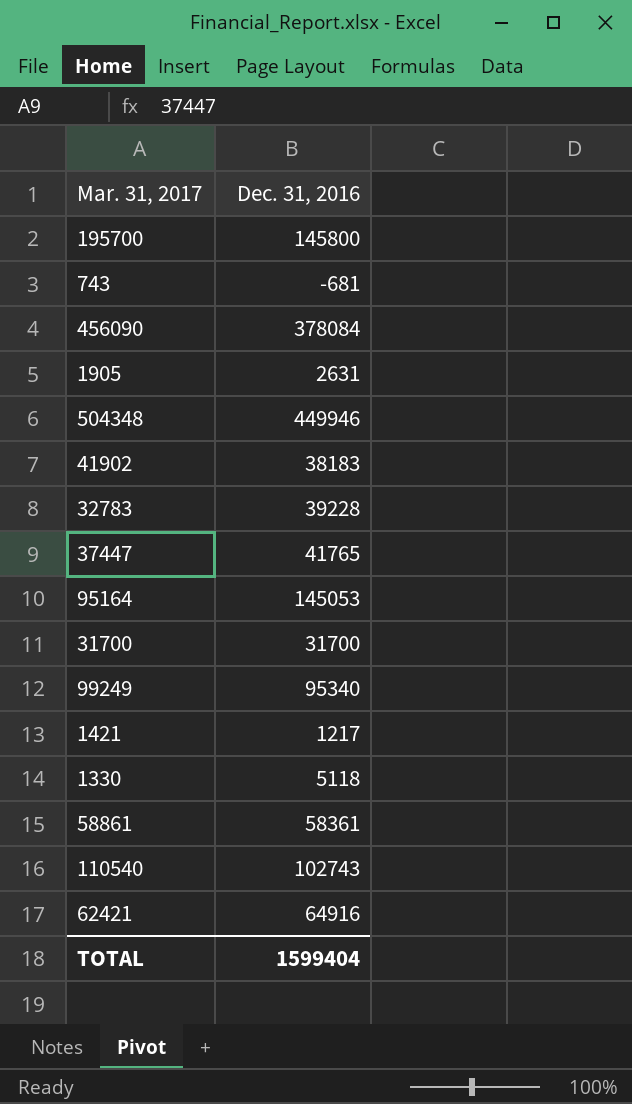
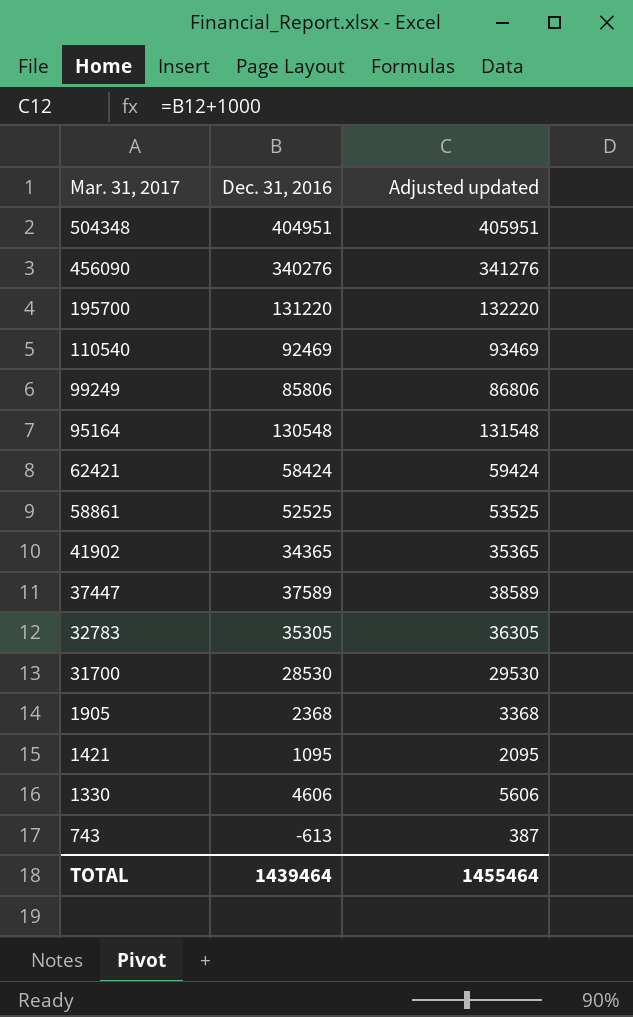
row order: none -> Mar. 31, 2017 descending
column Adjusted updated | formula: none -> [Dec. 31, 2016] + 1000
504348 | Dec. 31, 2016: 449946 -> 404951
456090 | Dec. 31, 2016: 378084 -> 340276
195700 | Dec. 31, 2016: 145800 -> 131220
110540 | Dec. 31, 2016: 102743 -> 92469
99249 | Dec. 31, 2016: 95340 -> 85806
95164 | Dec. 31, 2016: 145053 -> 130548
62421 | Dec. 31, 2016: 64916 -> 58424
58861 | Dec. 31, 2016: 58361 -> 52525
41902 | Dec. 31, 2016: 38183 -> 34365
37447 | Dec. 31, 2016: 41765 -> 37589
32783 | Dec. 31, 2016: 39228 -> 35305
31700 | Dec. 31, 2016: 31700 -> 28530
1905 | Dec. 31, 2016: 2631 -> 2368
1421 | Dec. 31, 2016: 1217 -> 1095
1330 | Dec. 31, 2016: 5118 -> 4606
743 | Dec. 31, 2016: -681 -> -613
TOTAL | Dec. 31, 2016: 1599404 -> 1439464

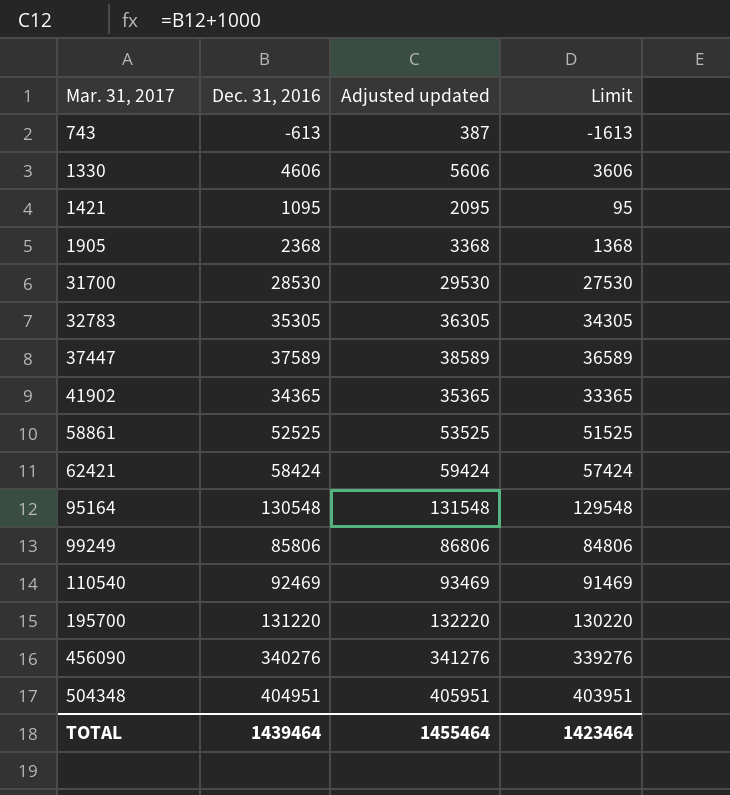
row order: Mar. 31, 2017 descending -> Mar. 31, 2017 ascending
column Limit | formula: none -> [Dec. 31, 2016] - 1000

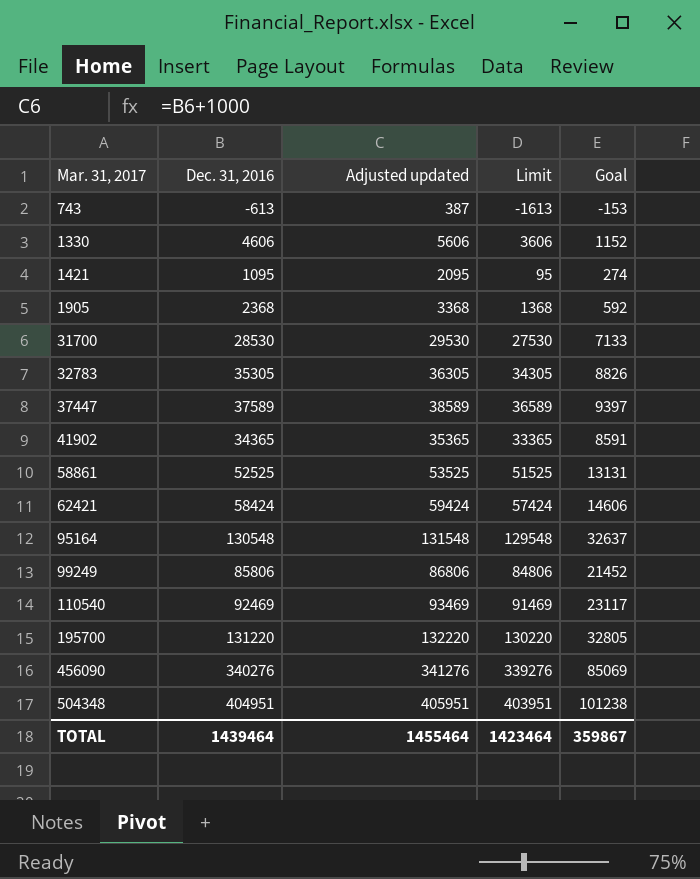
column Goal | formula: none -> [Dec. 31, 2016] * 0.25

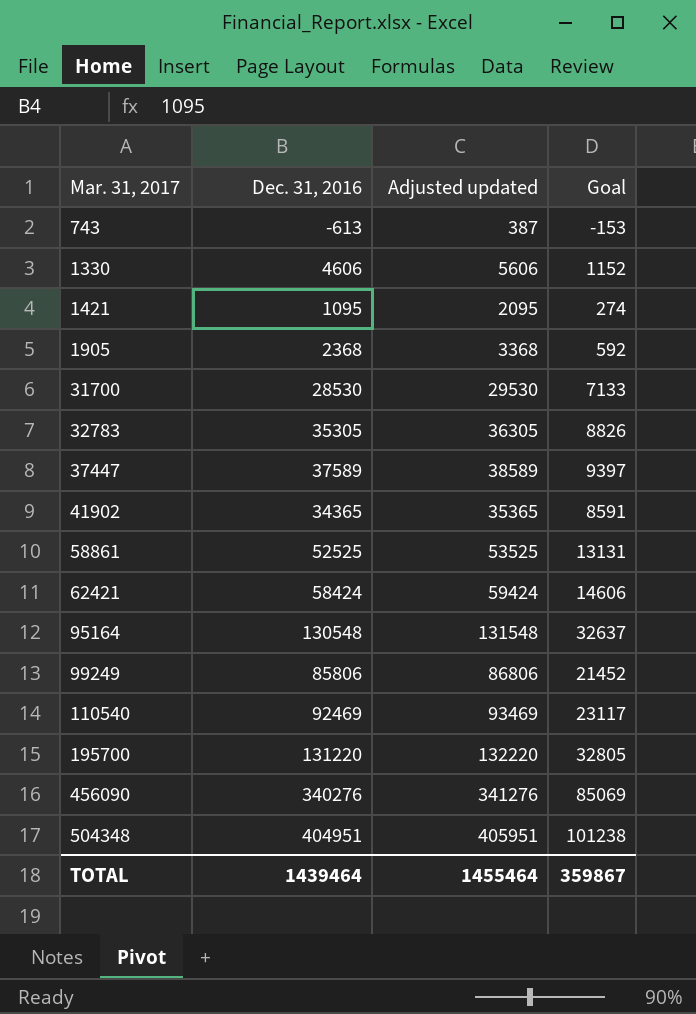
column Limit | formula: [Dec. 31, 2016] - 1000 -> none

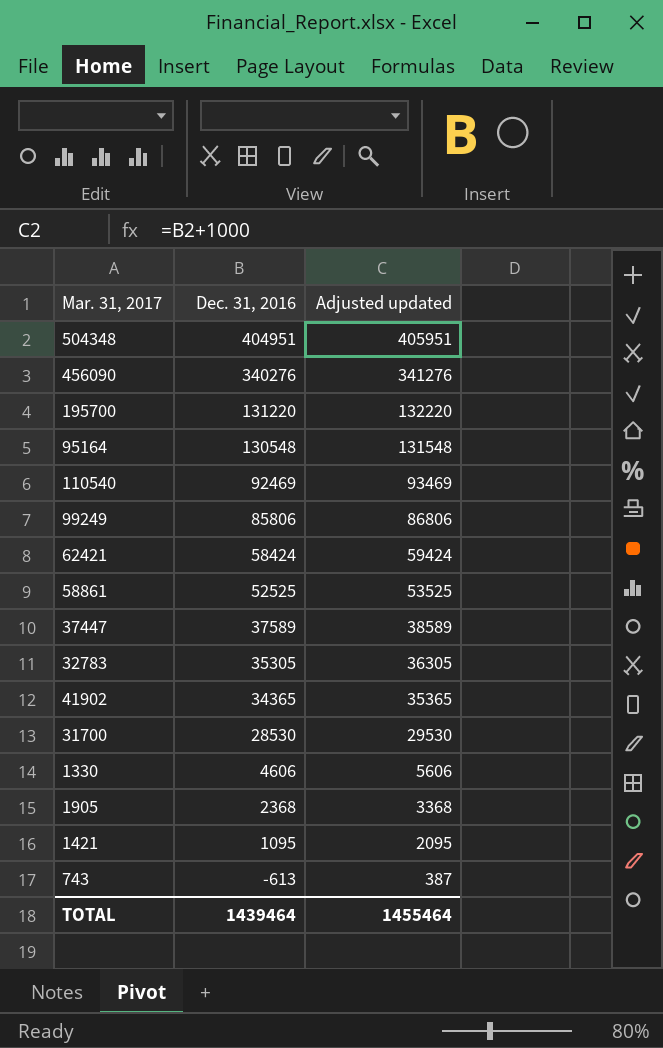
row order: Mar. 31, 2017 ascending -> Dec. 31, 2016 descending
column Goal | formula: [Dec. 31, 2016] * 0.25 -> none

